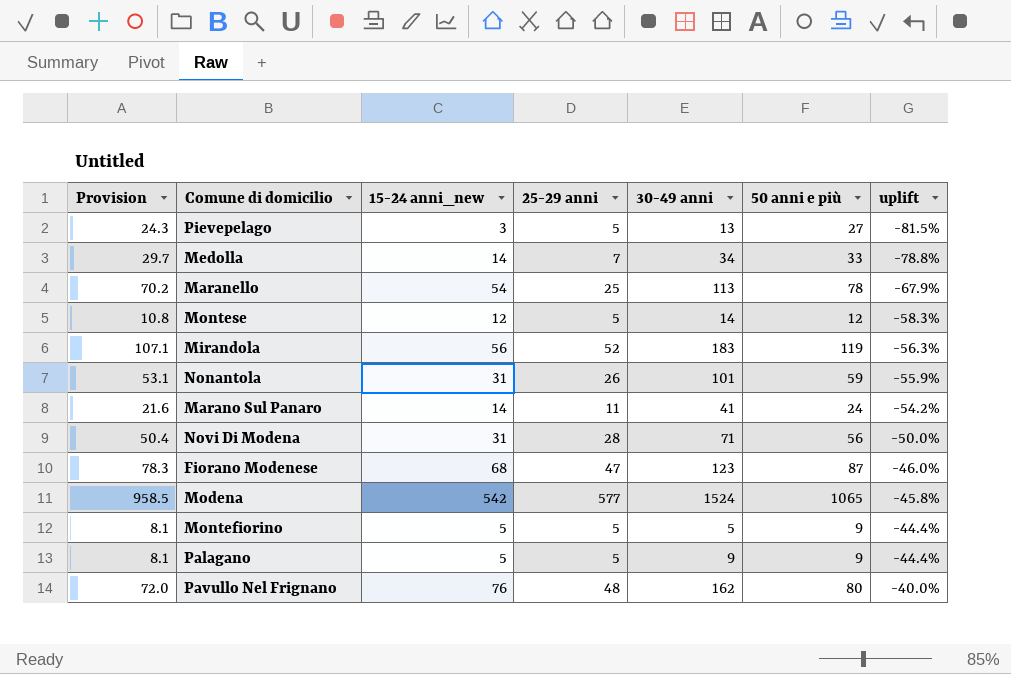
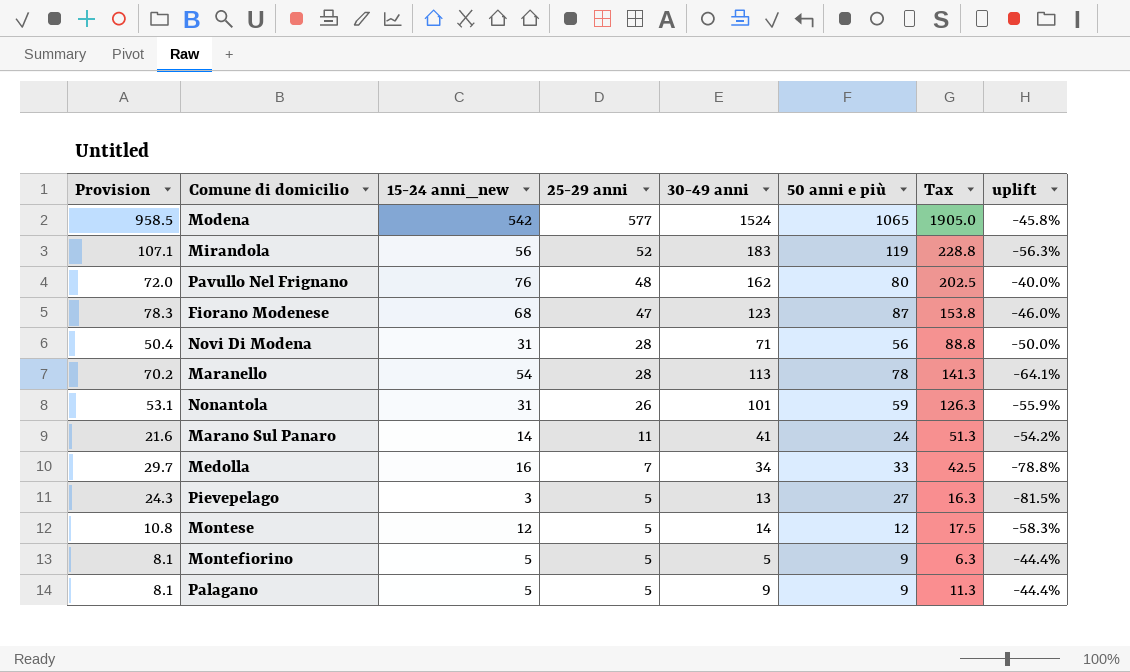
row order: uplift ascending -> 25-29 anni descending
column Tax | formula: none -> [30-49 anni] * 1.25
Maranello | 25-29 anni: 25 -> 28
Maranello | uplift: -67.9% -> -64.1%
Medolla | 15-24 anni_new: 14 -> 16

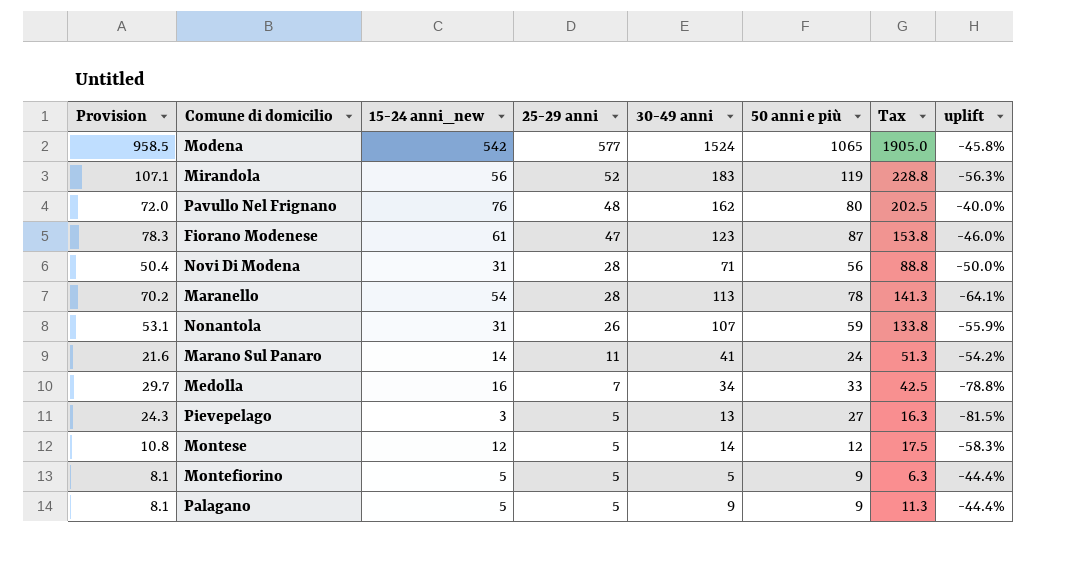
Fiorano Modenese | 15-24 anni_new: 68 -> 61
Nonantola | 30-49 anni: 101 -> 107
Nonantola | Tax: 126.3 -> 133.8

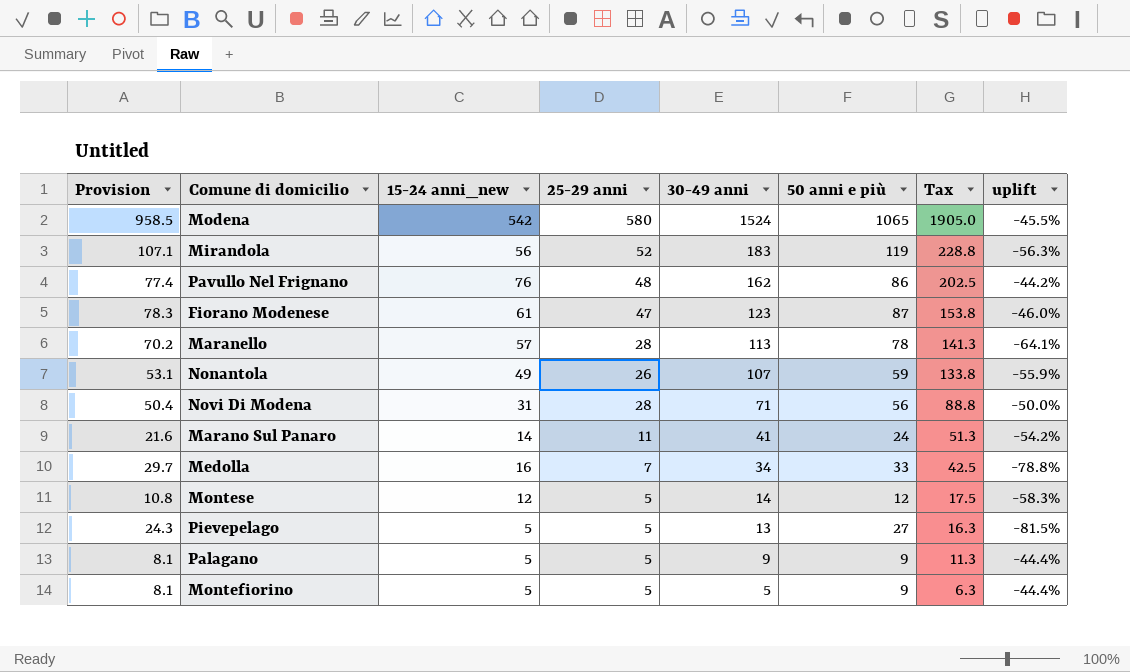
row order: 25-29 anni descending -> 30-49 anni descending
Modena | 25-29 anni: 577 -> 580
Modena | uplift: -45.8% -> -45.5%
Pavullo Nel Frignano | Provision: 72.0 -> 77.4
Pavullo Nel Frignano | 50 anni e più: 80 -> 86
Pavullo Nel Frignano | uplift: -40.0% -> -44.2%
Maranello | 15-24 anni_new: 54 -> 57
Nonantola | 15-24 anni_new: 31 -> 49
Pievepelago | 15-24 anni_new: 3 -> 5

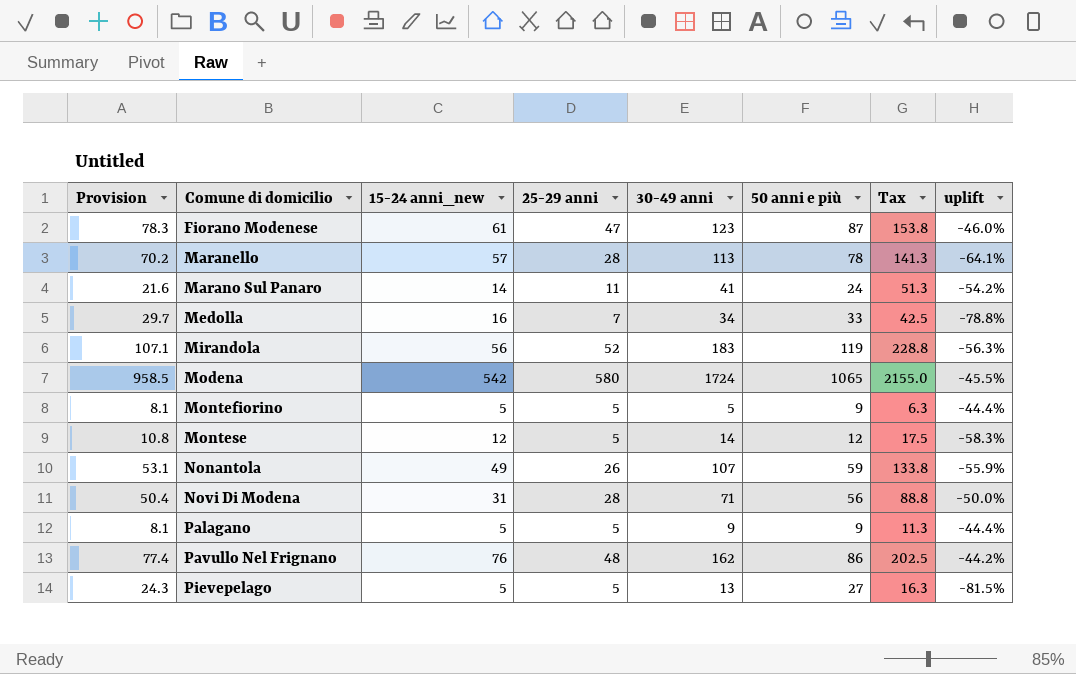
row order: 30-49 anni descending -> Comune di domicilio ascending
Modena | 30-49 anni: 1524 -> 1724
Modena | Tax: 1905.0 -> 2155.0

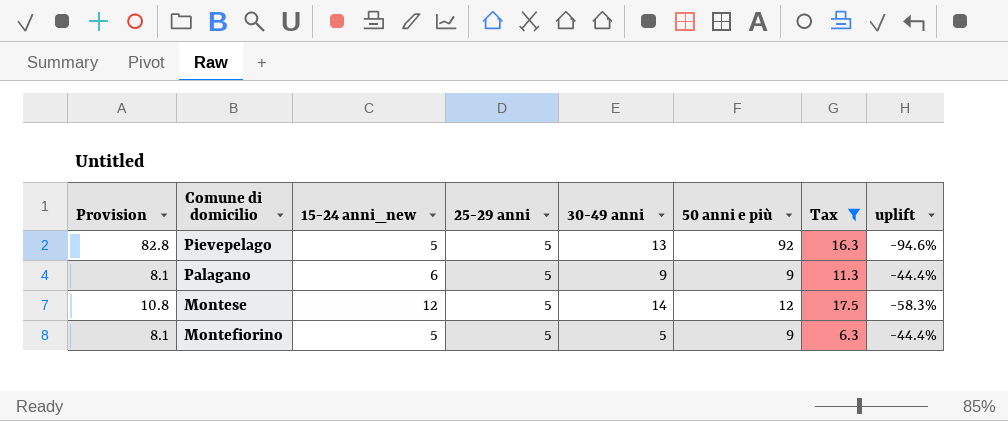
filter: none -> Tax <= 17.5
row order: Comune di domicilio ascending -> Comune di domicilio descending
Pievepelago | Provision: 24.3 -> 82.8
Pievepelago | 50 anni e più: 27 -> 92
Pievepelago | uplift: -81.5% -> -94.6%
Palagano | 15-24 anni_new: 5 -> 6

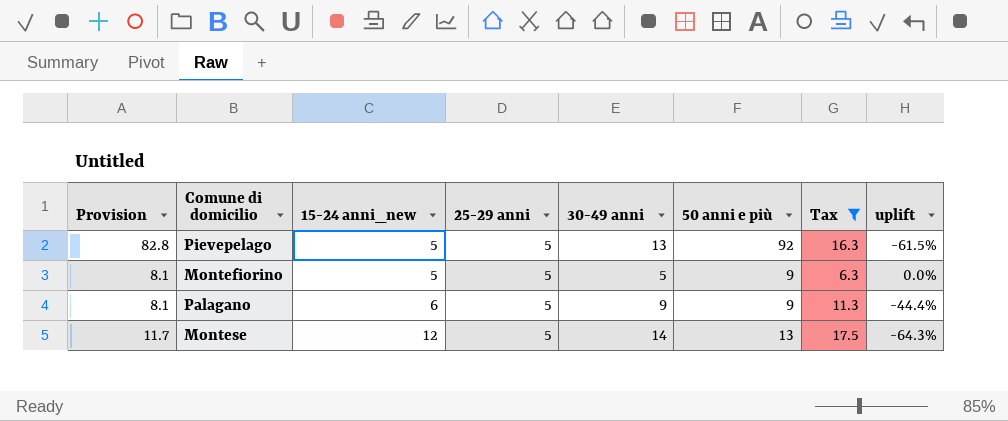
row order: Comune di domicilio descending -> 15-24 anni_new ascending
column uplift | formula: ([25-29 anni] - [50 anni e più]) / [50 anni e più] -> ([25-29 anni] - [30-49 anni]) / [30-49 anni]
Montese | Provision: 10.8 -> 11.7
Montese | 50 anni e più: 12 -> 13

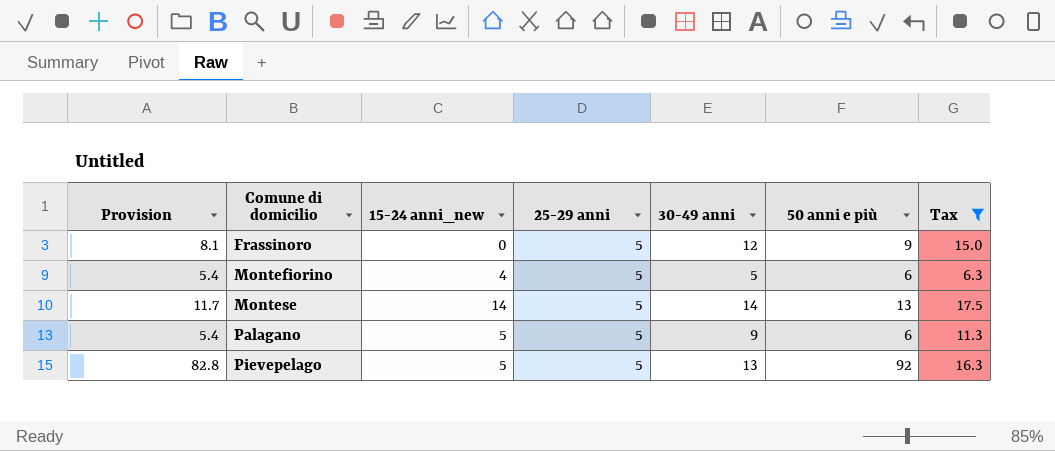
row order: 15-24 anni_new ascending -> Comune di domicilio ascending
column uplift | formula: ([25-29 anni] - [30-49 anni]) / [30-49 anni] -> none
row Frassinoro: none -> 8.1 | 0 | 5 | 12 | 9 | 15.0
Montefiorino | Provision: 8.1 -> 5.4
Montefiorino | 15-24 anni_new: 5 -> 4
Montefiorino | 50 anni e più: 9 -> 6
Montese | 15-24 anni_new: 12 -> 14
Palagano | Provision: 8.1 -> 5.4
Palagano | 15-24 anni_new: 6 -> 5
Palagano | 50 anni e più: 9 -> 6

